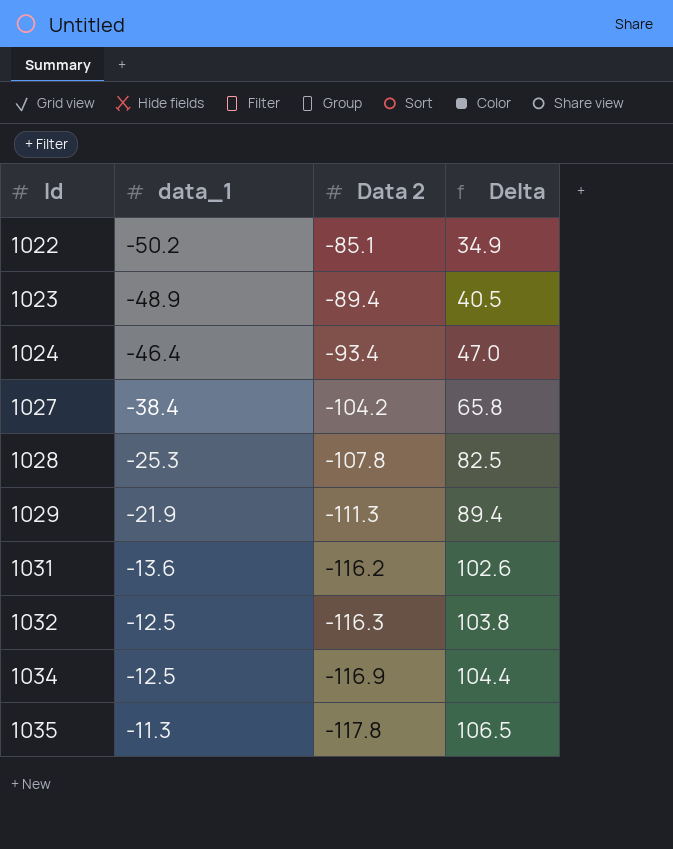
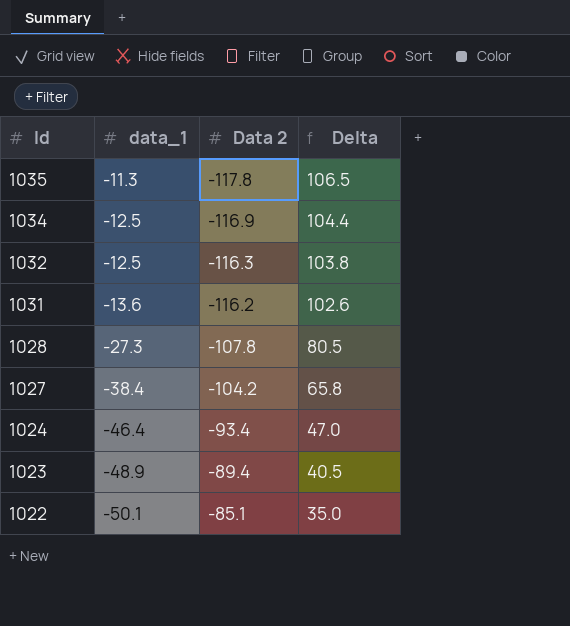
row order: Id ascending -> Id descending
row 1029: -21.9 | -111.3 | 89.4 -> none
1028 | data_1: -25.3 -> -27.3
1028 | Delta: 82.5 -> 80.5
1022 | data_1: -50.2 -> -50.1
1022 | Delta: 34.9 -> 35.0

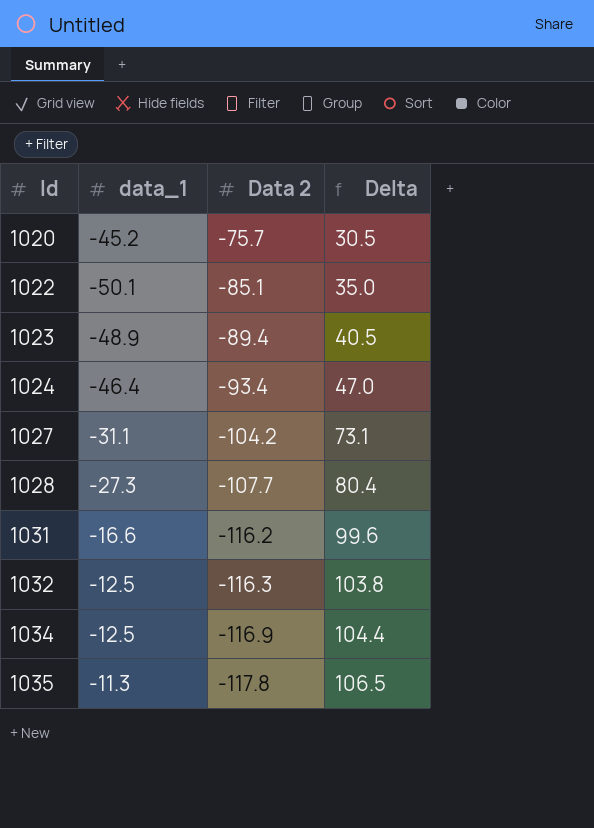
row order: Id descending -> Id ascending
row 1020: none -> -45.2 | -75.7 | 30.5
1027 | data_1: -38.4 -> -31.1
1027 | Delta: 65.8 -> 73.1
1028 | Data 2: -107.8 -> -107.7
1028 | Delta: 80.5 -> 80.4
1031 | data_1: -13.6 -> -16.6
1031 | Delta: 102.6 -> 99.6

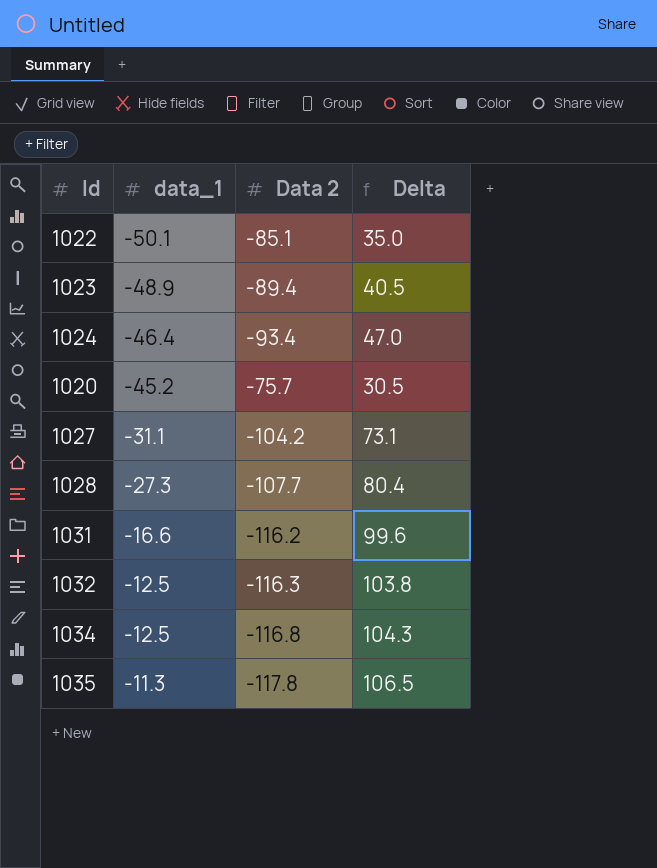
row order: Id ascending -> data_1 ascending
1034 | Data 2: -116.9 -> -116.8
1034 | Delta: 104.4 -> 104.3

